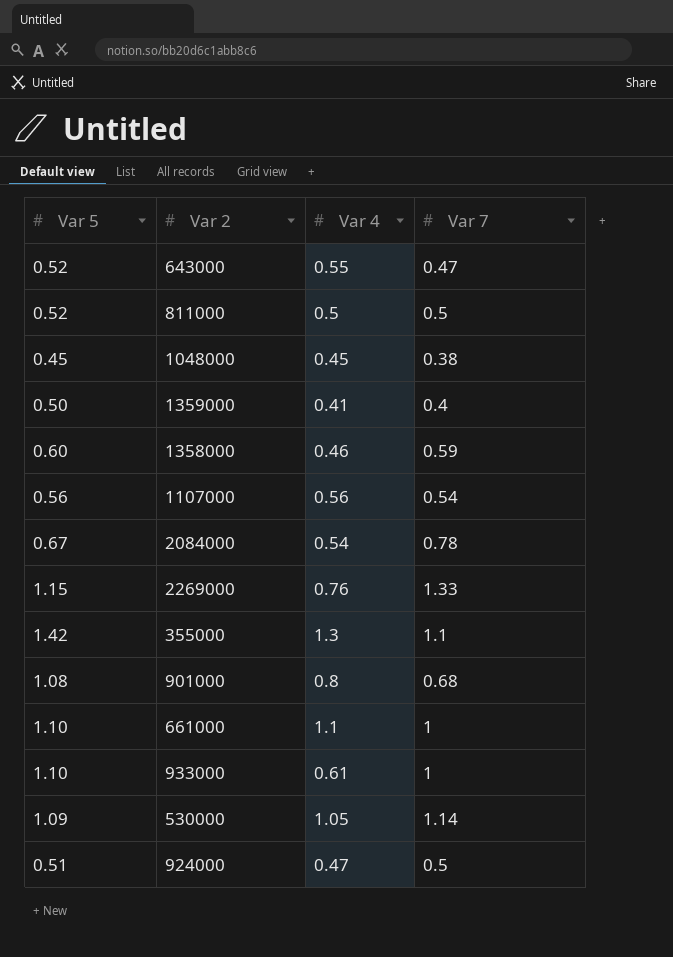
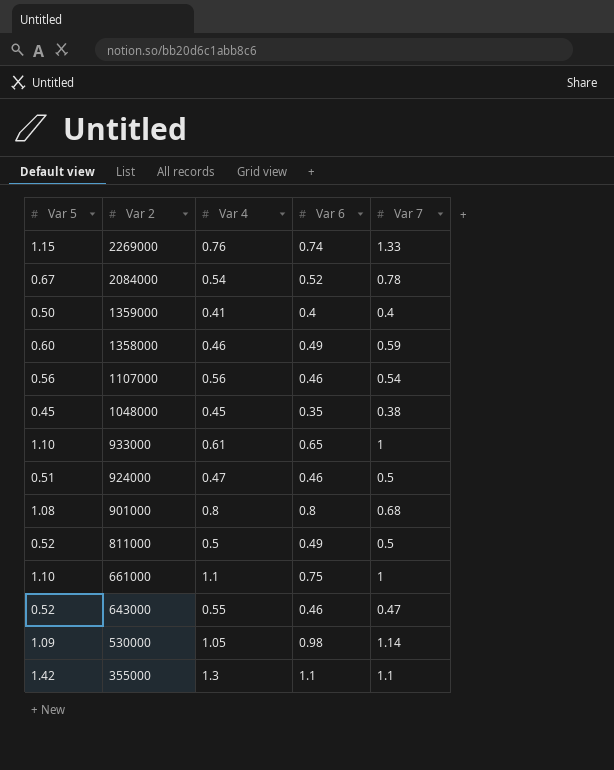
row order: none -> Var 2 descending
column Var 6 | position: none -> 4

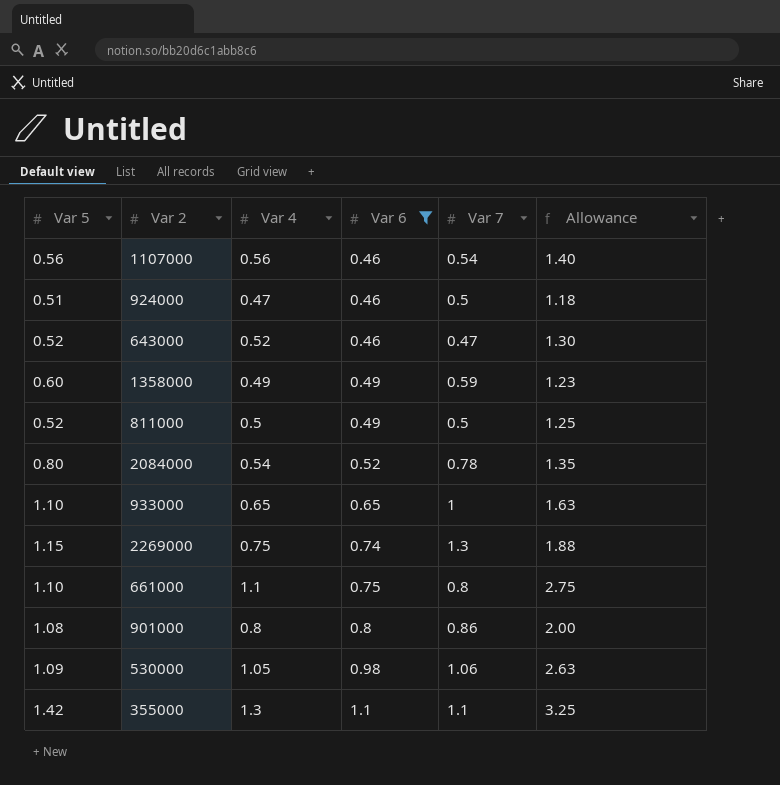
filter: none -> Var 6 >= 0.46
row order: Var 2 descending -> Var 6 ascending
column Allowance | formula: none -> [Var 4] * 2.5
643000 | Var 4: 0.55 -> 0.52
1358000 | Var 4: 0.46 -> 0.49
2084000 | Var 5: 0.67 -> 0.80
933000 | Var 4: 0.61 -> 0.65
2269000 | Var 4: 0.76 -> 0.75
2269000 | Var 7: 1.33 -> 1.3
661000 | Var 7: 1 -> 0.8
901000 | Var 7: 0.68 -> 0.86
530000 | Var 7: 1.14 -> 1.06

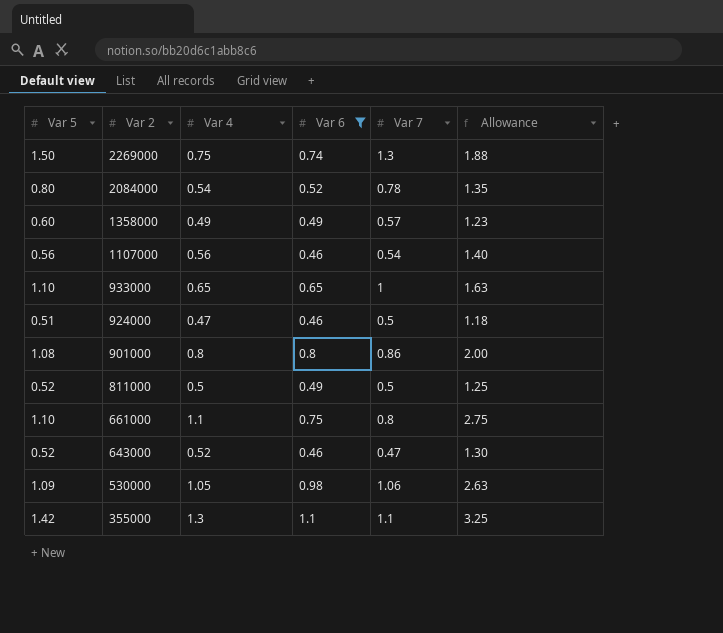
row order: Var 6 ascending -> Var 2 descending
2269000 | Var 5: 1.15 -> 1.50
1358000 | Var 7: 0.59 -> 0.57

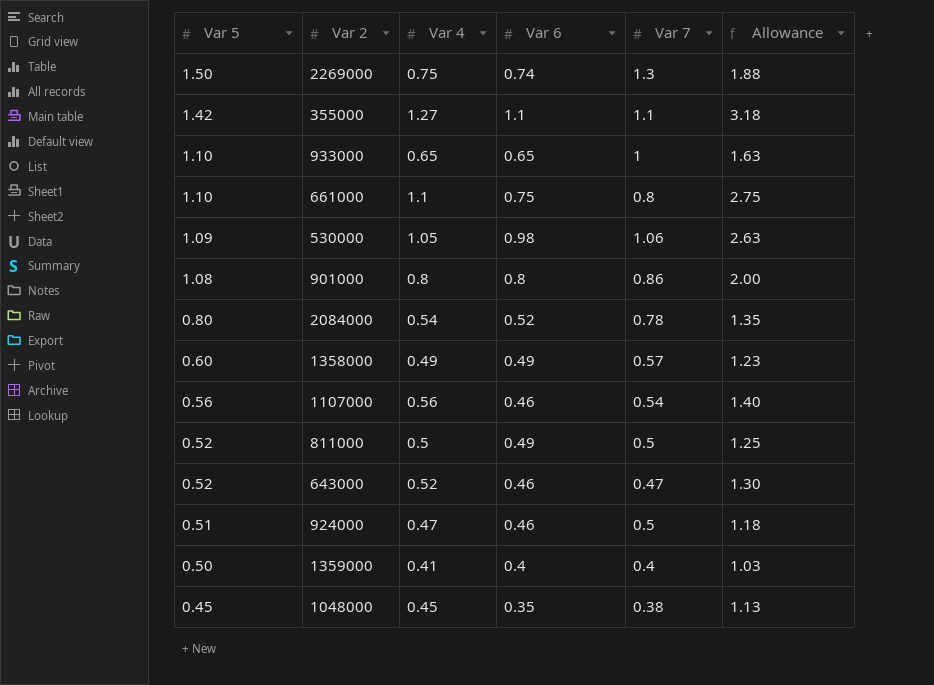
filter: Var 6 >= 0.46 -> none
row order: Var 2 descending -> Var 5 descending
355000 | Var 4: 1.3 -> 1.27
355000 | Allowance: 3.25 -> 3.18

